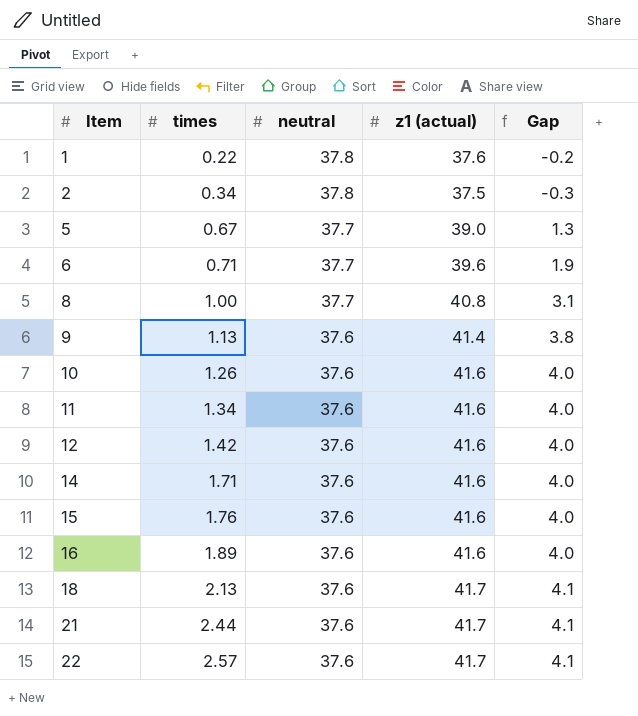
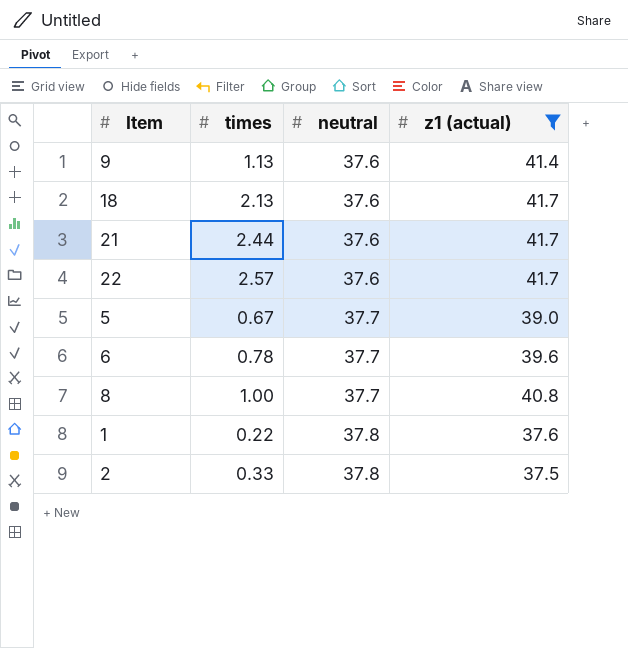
filter: none -> z1 (actual) != 41.6
row order: Item ascending -> neutral ascending
column Gap | formula: [z1 (actual)] - [neutral] -> none
6 | times: 0.71 -> 0.78
2 | times: 0.34 -> 0.33

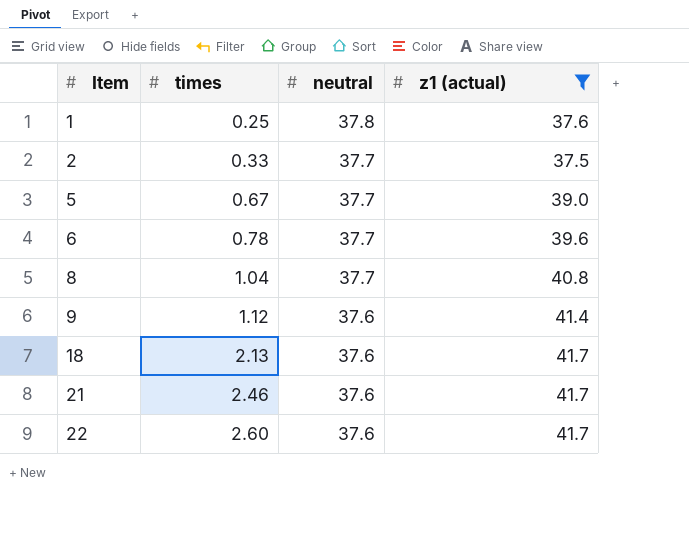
row order: neutral ascending -> Item ascending
1 | times: 0.22 -> 0.25
2 | neutral: 37.8 -> 37.7
8 | times: 1.00 -> 1.04
9 | times: 1.13 -> 1.12
21 | times: 2.44 -> 2.46
22 | times: 2.57 -> 2.60

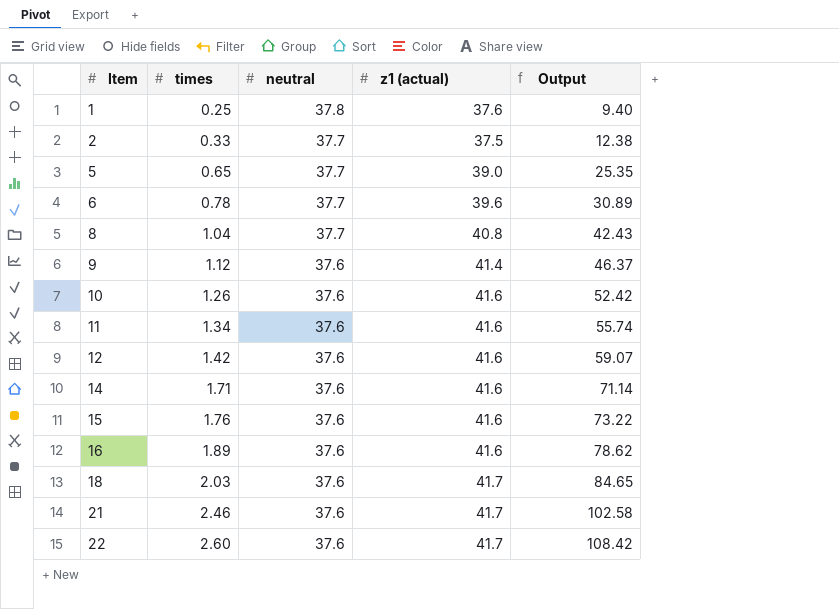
filter: z1 (actual) != 41.6 -> none
column Output | formula: none -> [times] * [z1 (actual)]
5 | times: 0.67 -> 0.65
18 | times: 2.13 -> 2.03

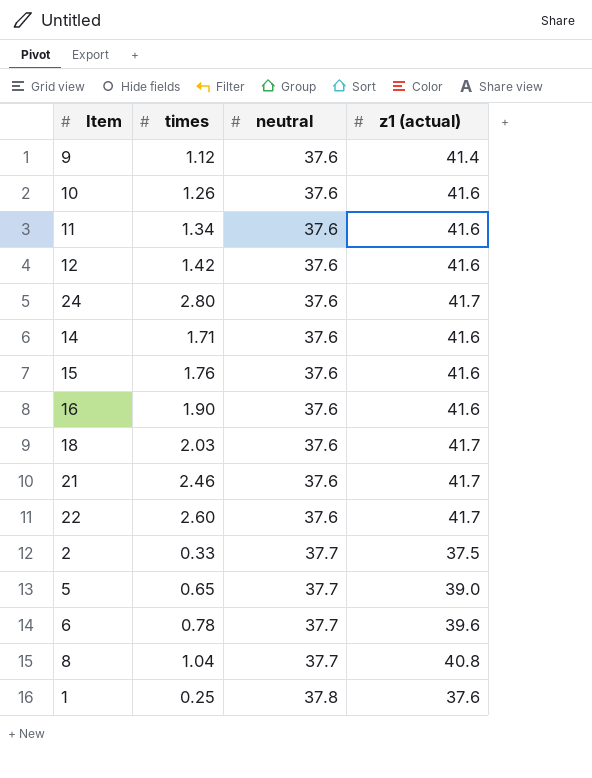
row order: Item ascending -> neutral ascending
column Output | formula: [times] * [z1 (actual)] -> none
row 24: none -> 2.80 | 37.6 | 41.7
16 | times: 1.89 -> 1.90

